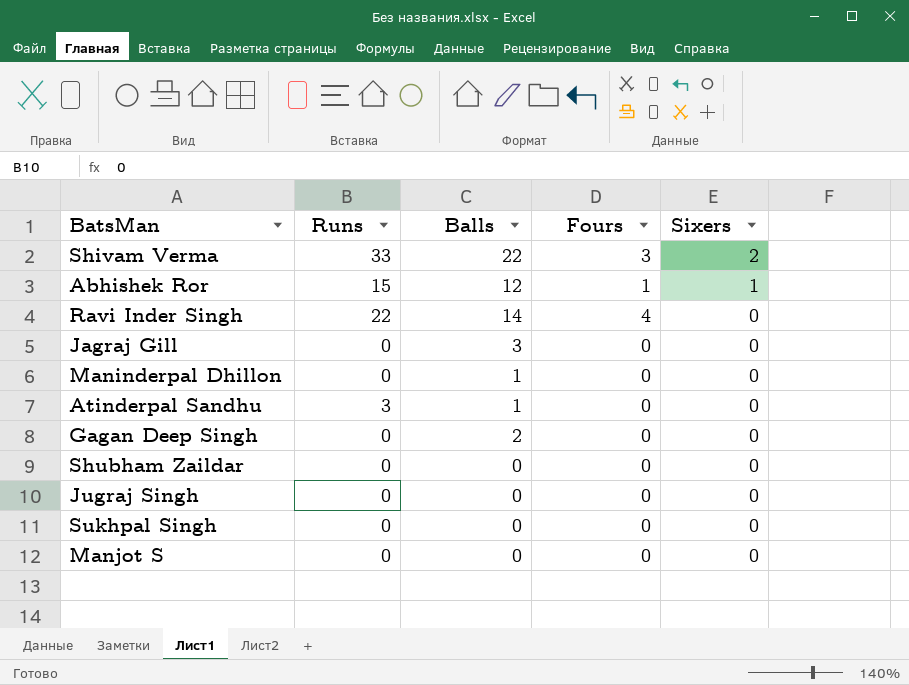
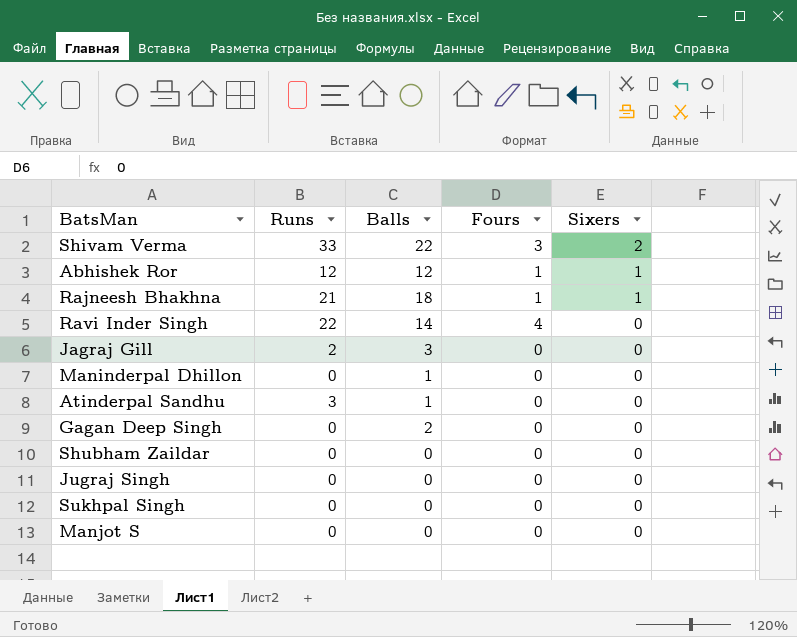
Abhishek Ror | Runs: 15 -> 12
row Rajneesh Bhakhna: none -> 21 | 18 | 1 | 1
Jagraj Gill | Runs: 0 -> 2

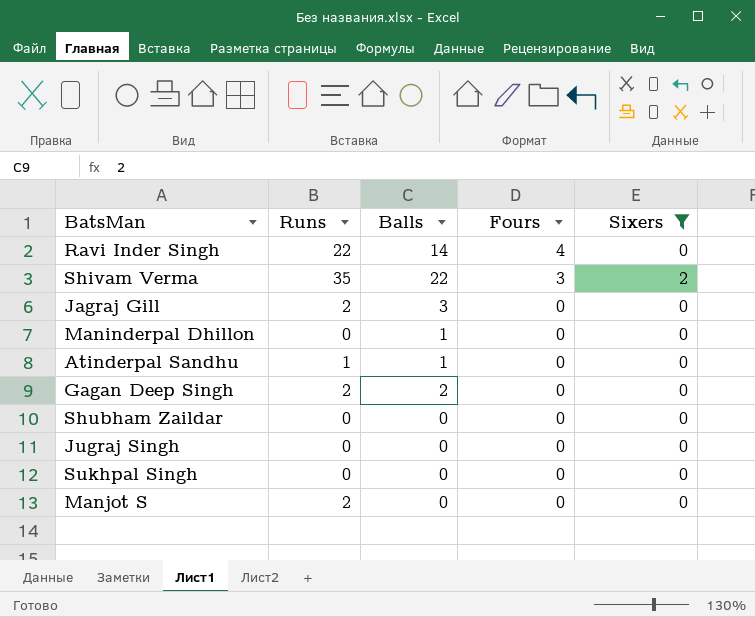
filter: none -> Sixers != 1
row order: Sixers descending -> Fours descending
Shivam Verma | Runs: 33 -> 35
Atinderpal Sandhu | Runs: 3 -> 1
Gagan Deep Singh | Runs: 0 -> 2
Manjot S | Runs: 0 -> 2

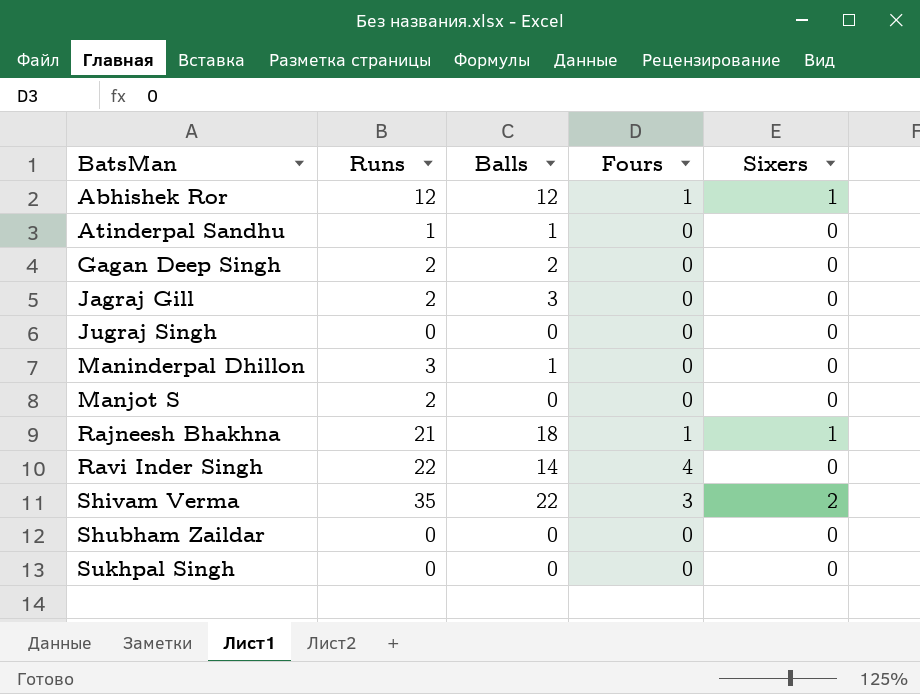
filter: Sixers != 1 -> none
row order: Fours descending -> BatsMan ascending
Maninderpal Dhillon | Runs: 0 -> 3

